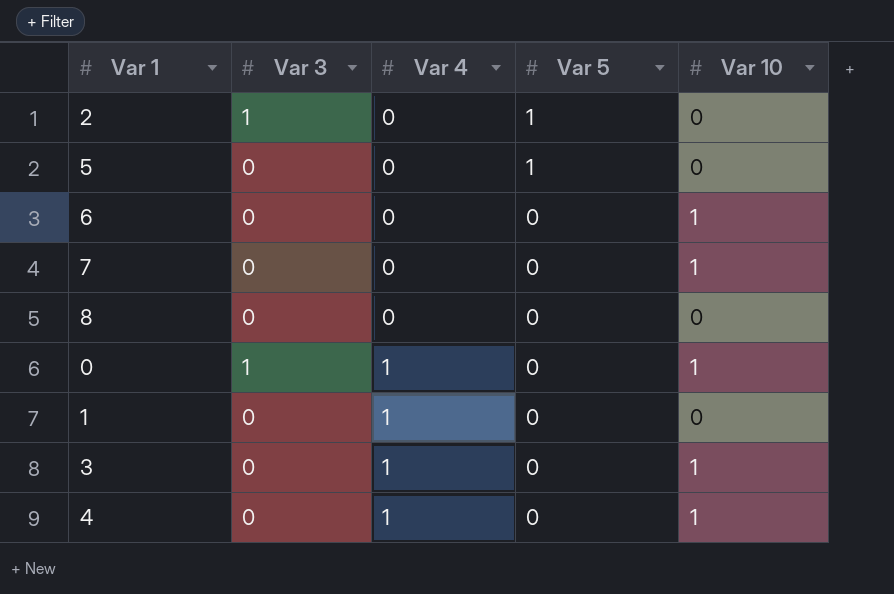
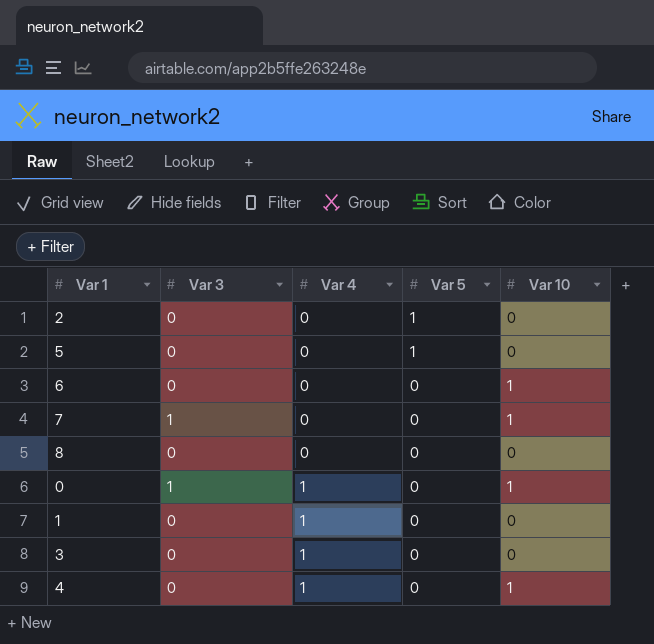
2 | Var 3: 1 -> 0
7 | Var 3: 0 -> 1
3 | Var 10: 1 -> 0

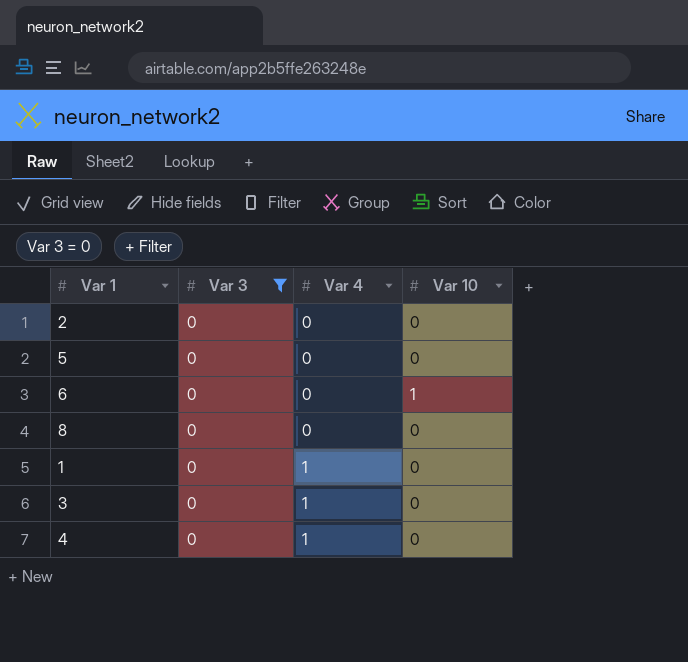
filter: none -> Var 3 = 0
column Var 5 | position: 4 -> none
4 | Var 10: 1 -> 0

